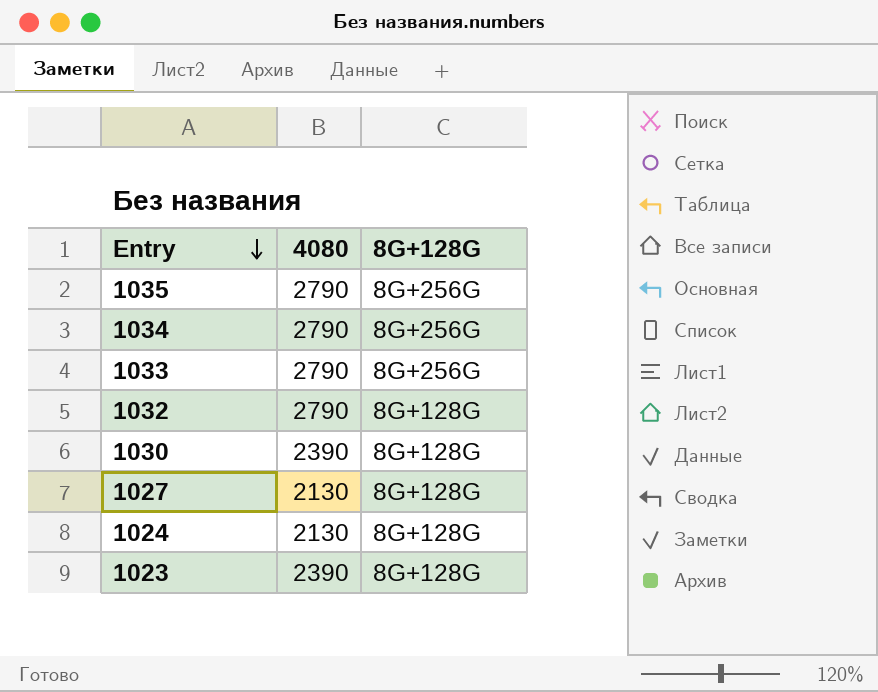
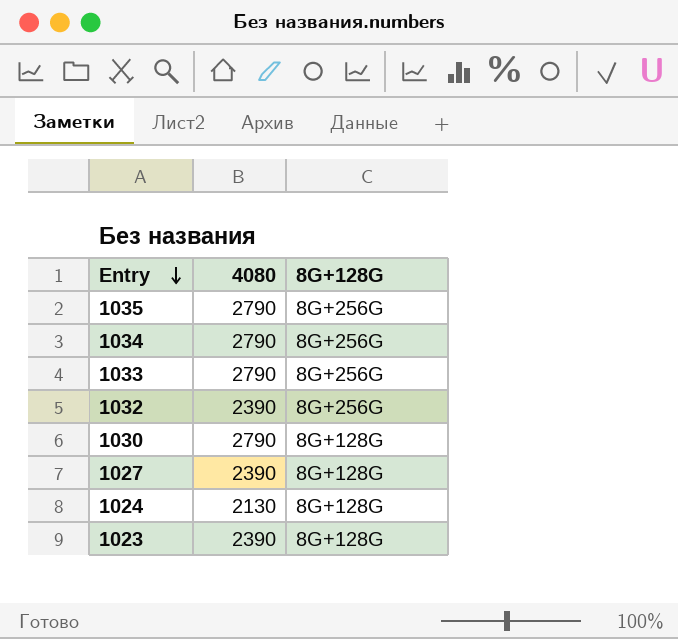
1032 | 4080: 2790 -> 2390
1032 | 8G+128G: 8G+128G -> 8G+256G
1030 | 4080: 2390 -> 2790
1027 | 4080: 2130 -> 2390

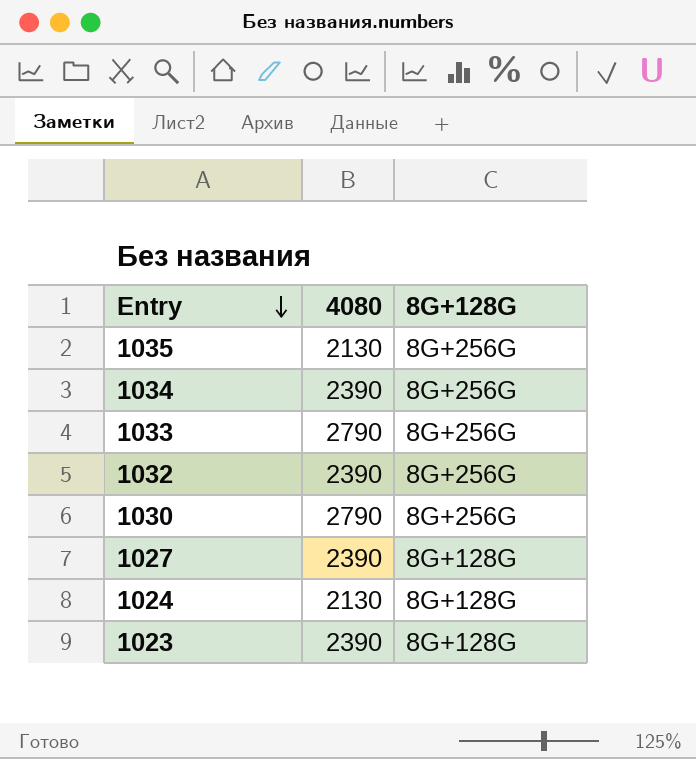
1035 | 4080: 2790 -> 2130
1034 | 4080: 2790 -> 2390
1030 | 8G+128G: 8G+128G -> 8G+256G

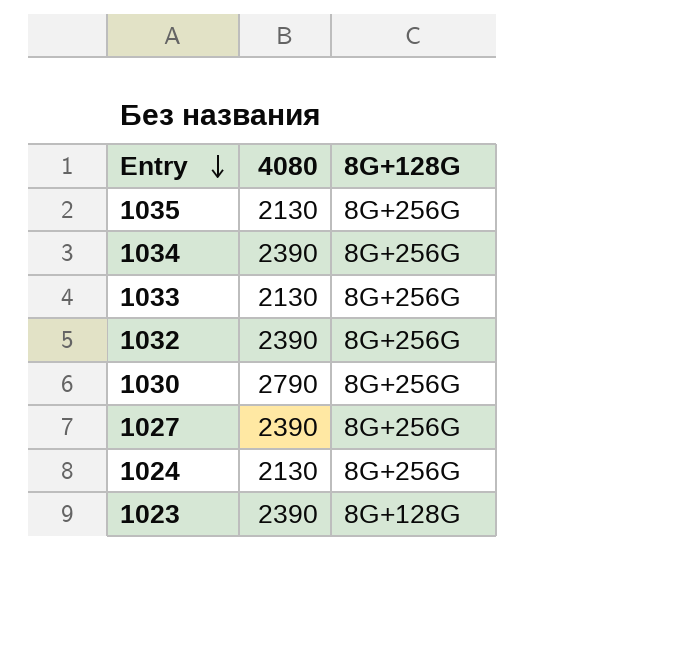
1033 | 4080: 2790 -> 2130
1027 | 8G+128G: 8G+128G -> 8G+256G
1024 | 8G+128G: 8G+128G -> 8G+256G

